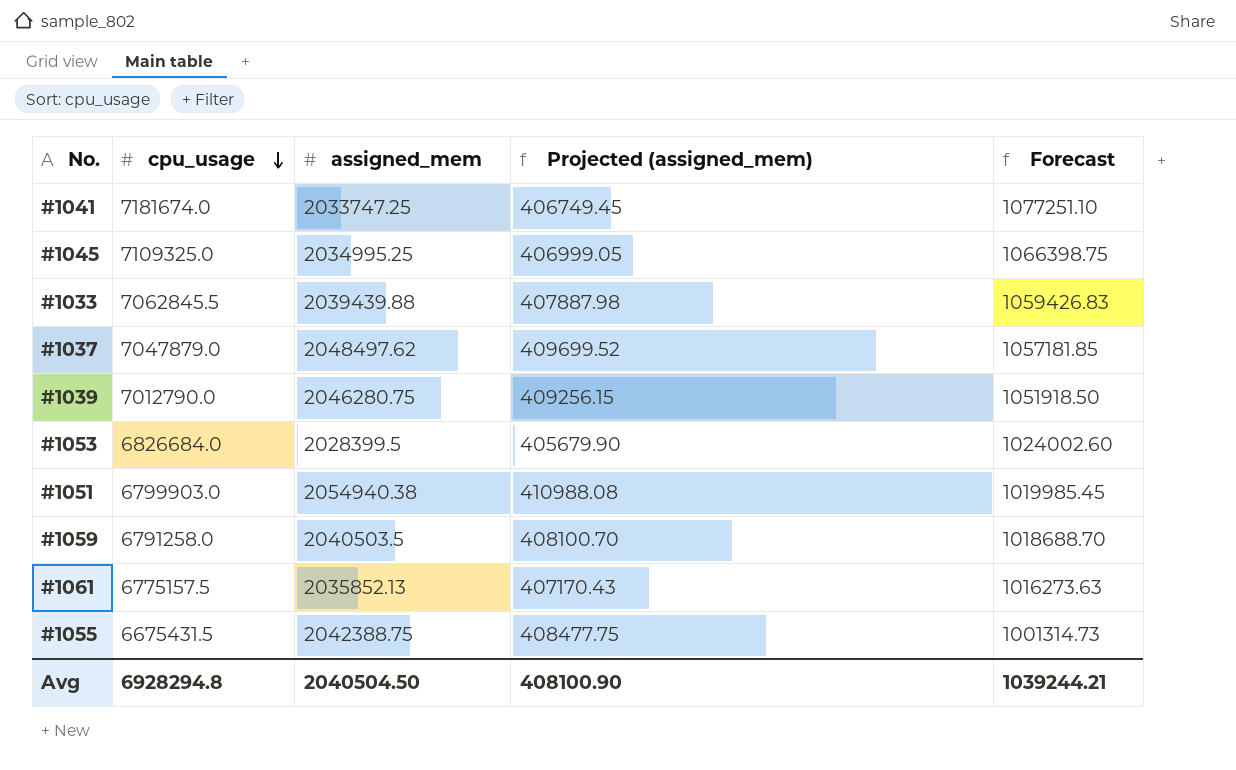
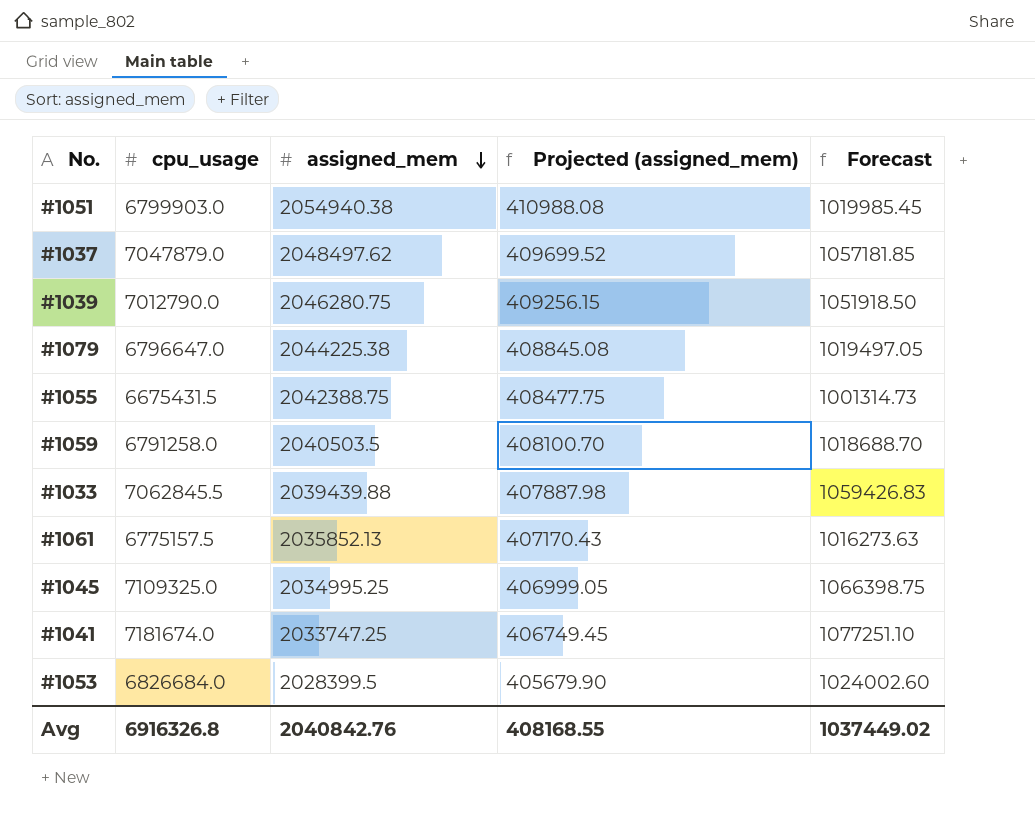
row order: cpu_usage descending -> assigned_mem descending
row #1079: none -> 6796647.0 | 2044225.38 | 408845.08 | 1019497.05
Avg | cpu_usage: 6928294.8 -> 6916326.8
Avg | assigned_mem: 2040504.50 -> 2040842.76
Avg | Projected (assigned_mem): 408100.90 -> 408168.55
Avg | Forecast: 1039244.21 -> 1037449.02

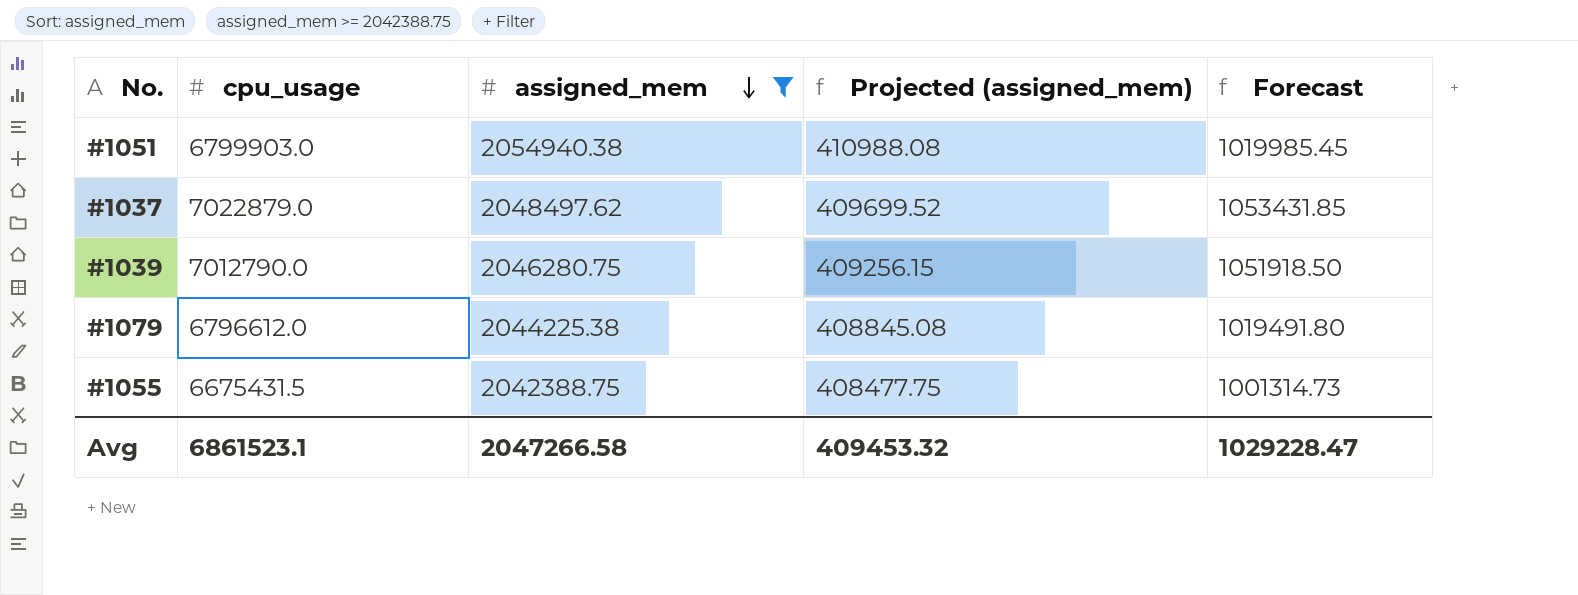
filter: none -> assigned_mem >= 2042388.75
#1037 | cpu_usage: 7047879.0 -> 7022879.0
#1037 | Forecast: 1057181.85 -> 1053431.85
#1079 | cpu_usage: 6796647.0 -> 6796612.0
#1079 | Forecast: 1019497.05 -> 1019491.80
Avg | cpu_usage: 6916326.8 -> 6861523.1
Avg | assigned_mem: 2040842.76 -> 2047266.58
Avg | Projected (assigned_mem): 408168.55 -> 409453.32
Avg | Forecast: 1037449.02 -> 1029228.47

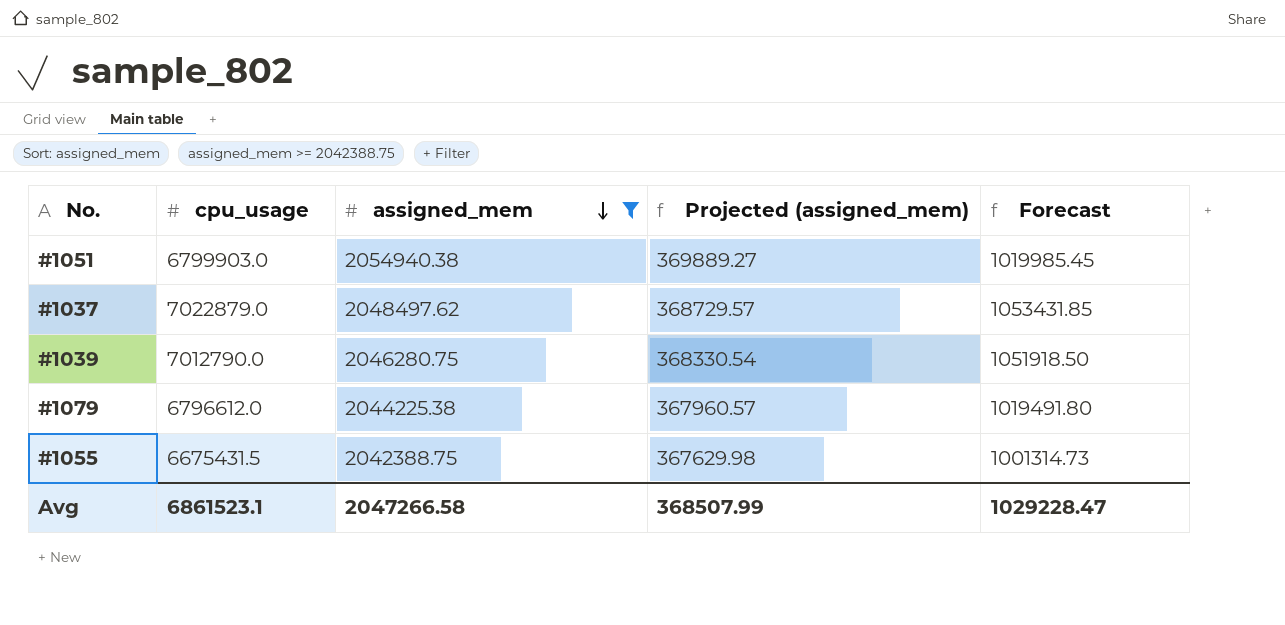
column Projected (assigned_mem) | formula: [assigned_mem] * 0.2 -> [assigned_mem] * 0.18
Avg | Projected (assigned_mem): 409453.32 -> 368507.99

